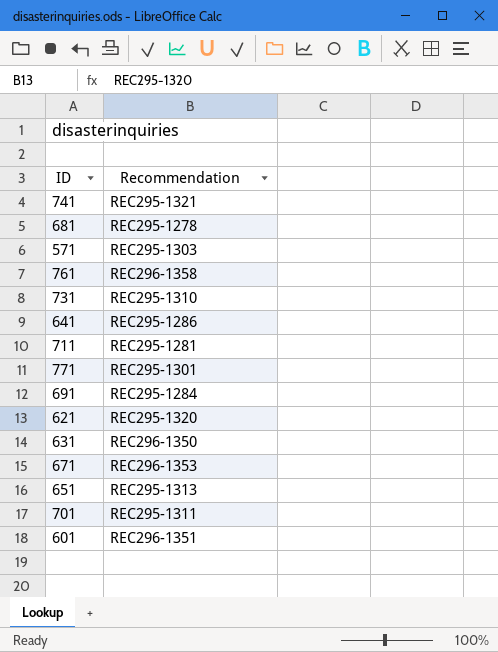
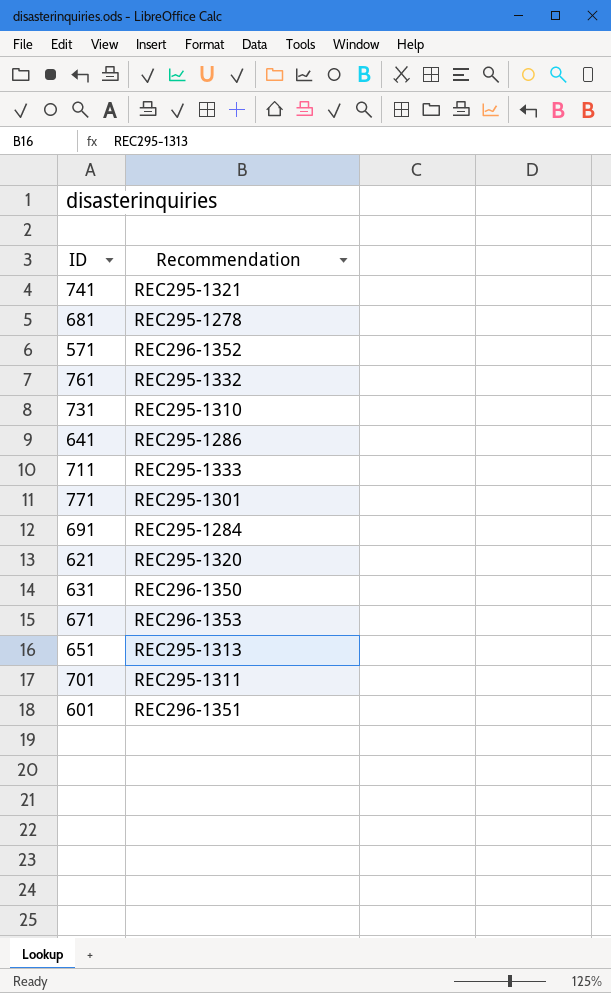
571 | Recommendation: REC295-1303 -> REC296-1352
761 | Recommendation: REC296-1358 -> REC295-1332
711 | Recommendation: REC295-1281 -> REC295-1333

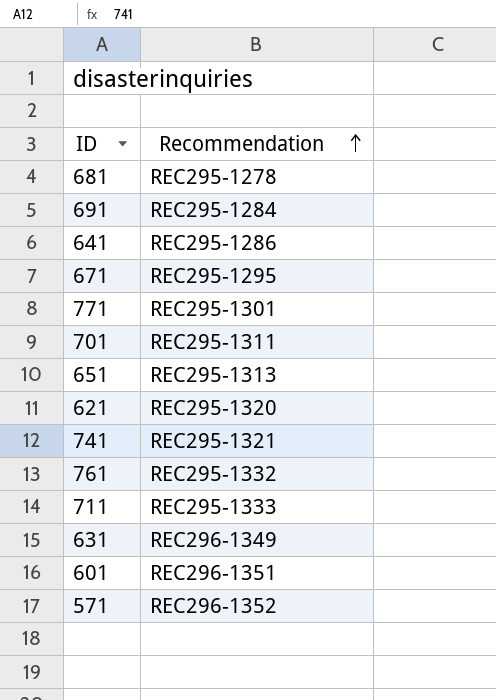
row order: none -> Recommendation ascending
row 731: REC295-1310 -> none
671 | Recommendation: REC296-1353 -> REC295-1295
631 | Recommendation: REC296-1350 -> REC296-1349

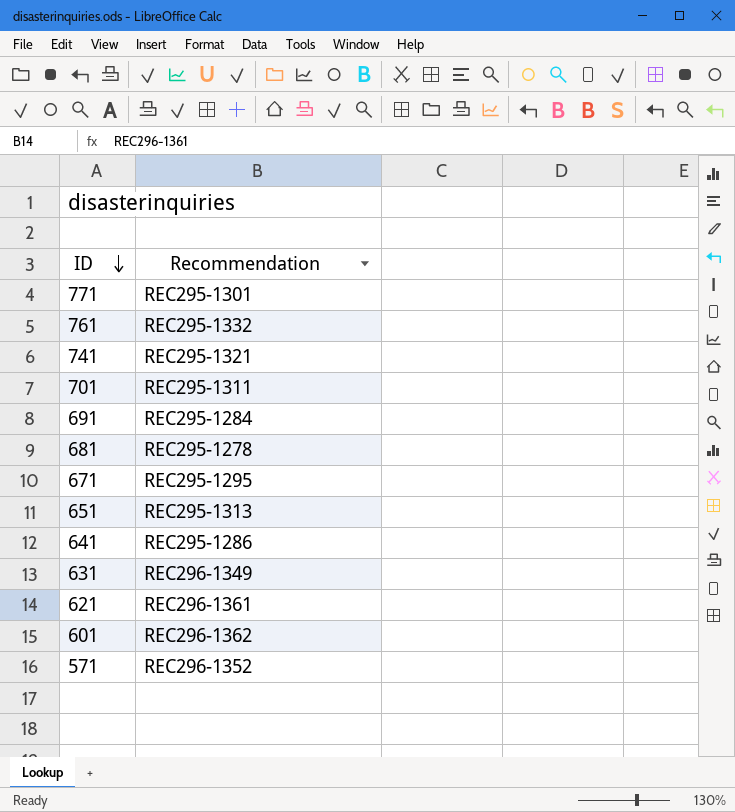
row order: Recommendation ascending -> ID descending
row 711: REC295-1333 -> none
621 | Recommendation: REC295-1320 -> REC296-1361
601 | Recommendation: REC296-1351 -> REC296-1362

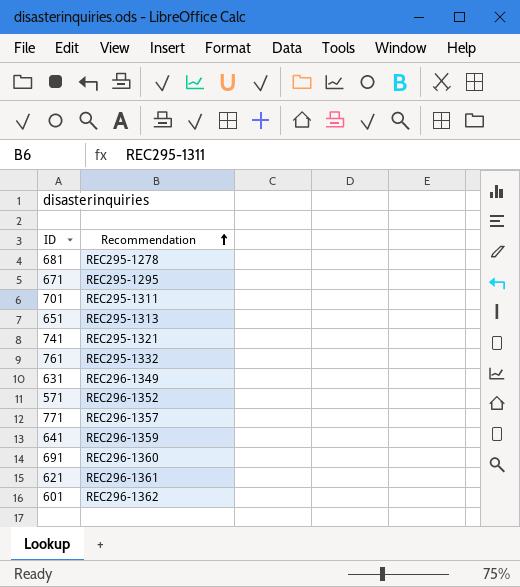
row order: ID descending -> Recommendation ascending
771 | Recommendation: REC295-1301 -> REC296-1357
641 | Recommendation: REC295-1286 -> REC296-1359
691 | Recommendation: REC295-1284 -> REC296-1360

